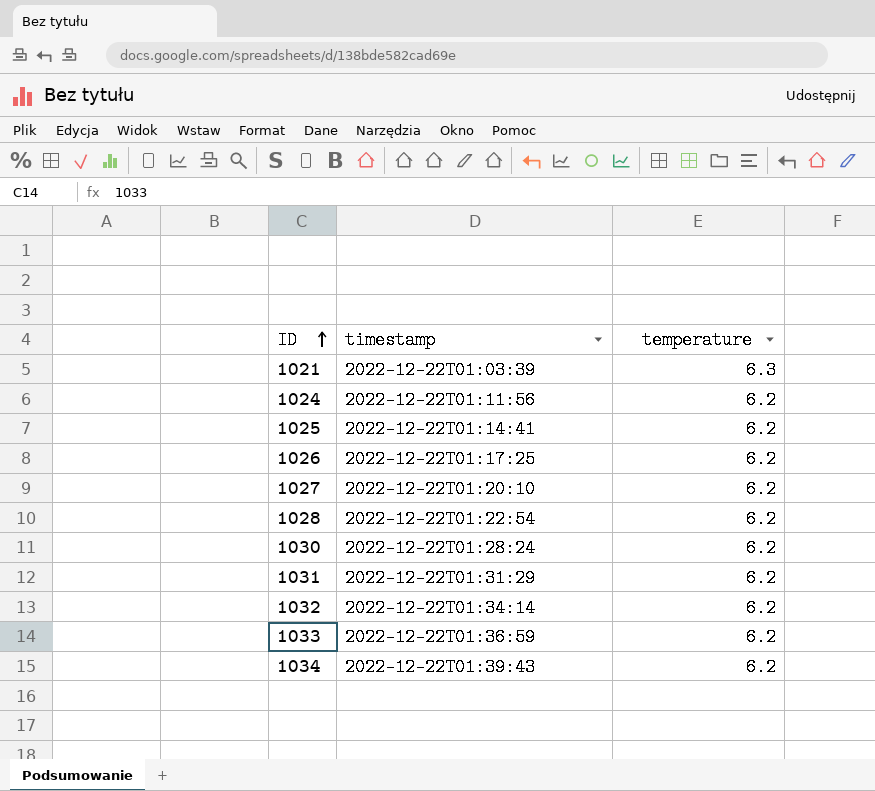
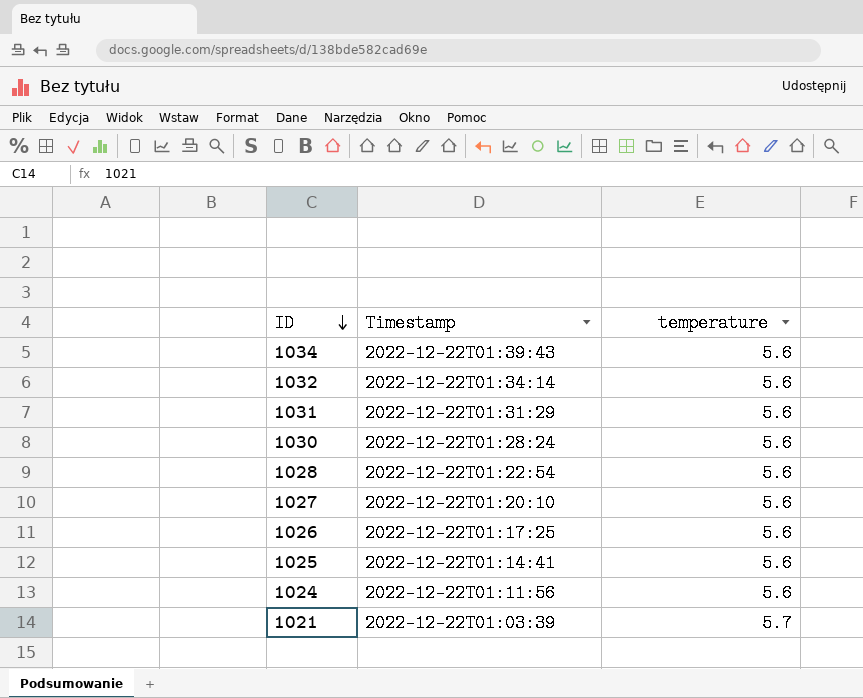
row order: ID ascending -> ID descending
column name: timestamp -> Timestamp
row 1033: 2022-12-22T01:36:59 | 6.2 -> none
1034 | temperature: 6.2 -> 5.6
1032 | temperature: 6.2 -> 5.6
1031 | temperature: 6.2 -> 5.6
1030 | temperature: 6.2 -> 5.6
1028 | temperature: 6.2 -> 5.6
1027 | temperature: 6.2 -> 5.6
1026 | temperature: 6.2 -> 5.6
1025 | temperature: 6.2 -> 5.6
1024 | temperature: 6.2 -> 5.6
1021 | temperature: 6.3 -> 5.7

